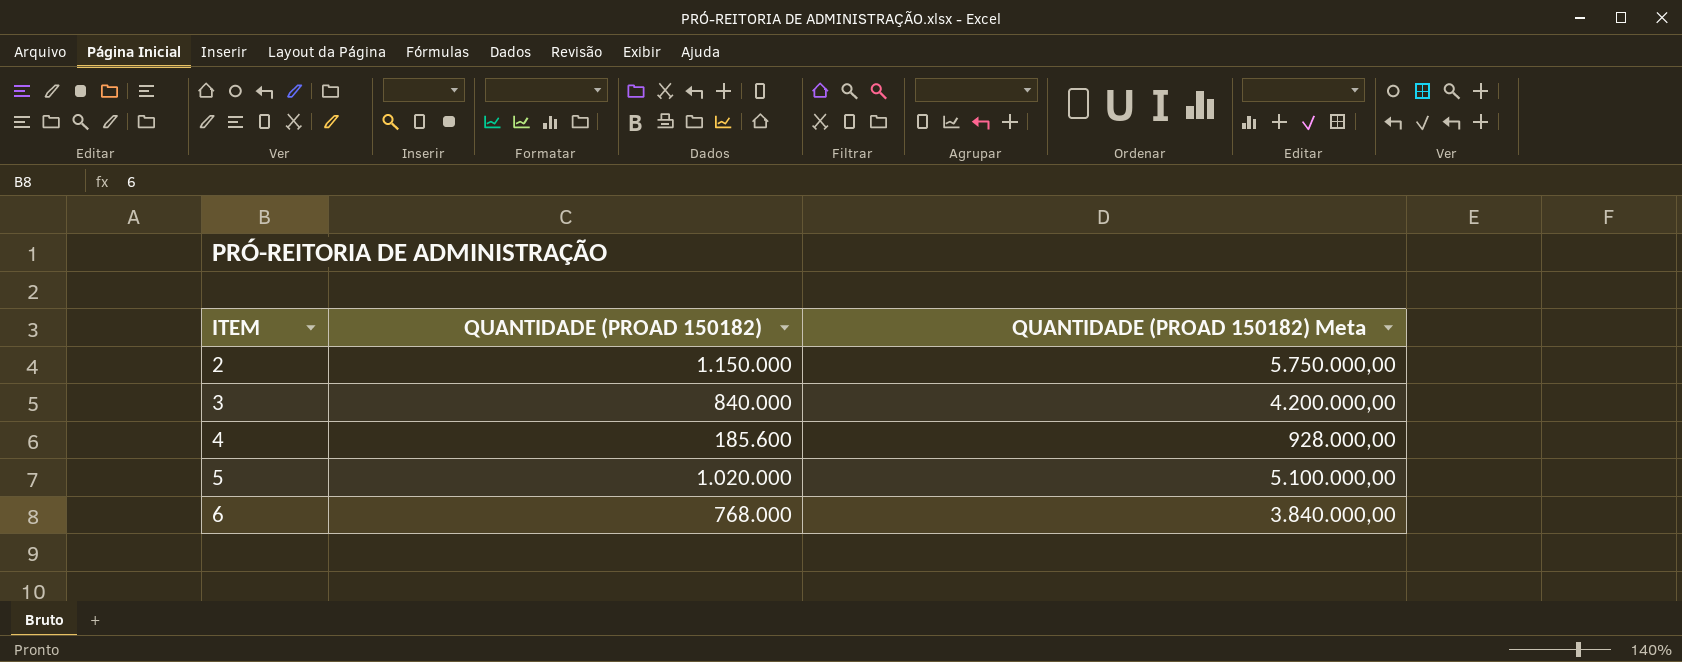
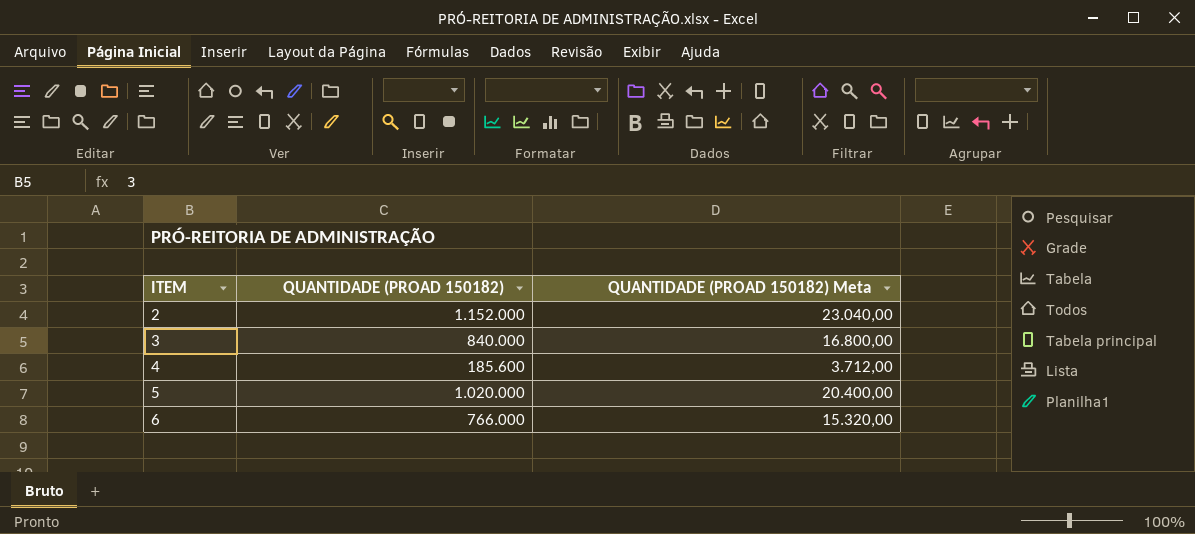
column QUANTIDADE (PROAD 150182) Meta | formula: [QUANTIDADE (PROAD 150182)] * 5 -> [QUANTIDADE (PROAD 150182)] * 0,02
2 | QUANTIDADE (PROAD 150182): 1.150.000 -> 1.152.000
6 | QUANTIDADE (PROAD 150182): 768.000 -> 766.000

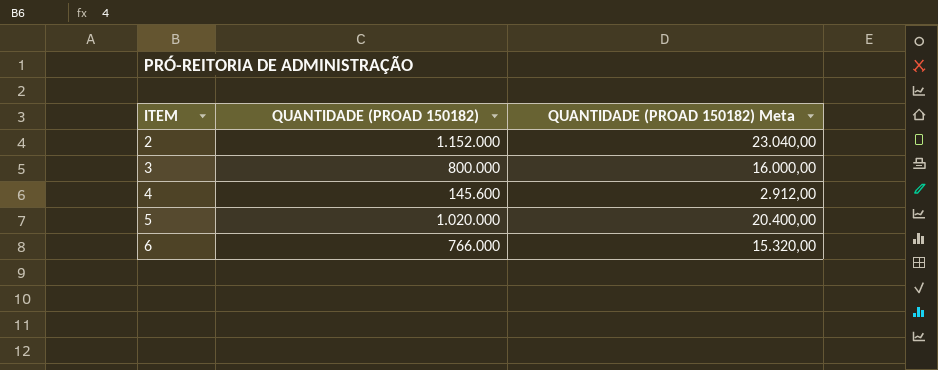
3 | QUANTIDADE (PROAD 150182): 840.000 -> 800.000
3 | QUANTIDADE (PROAD 150182) Meta: 16.800,00 -> 16.000,00
4 | QUANTIDADE (PROAD 150182): 185.600 -> 145.600
4 | QUANTIDADE (PROAD 150182) Meta: 3.712,00 -> 2.912,00

